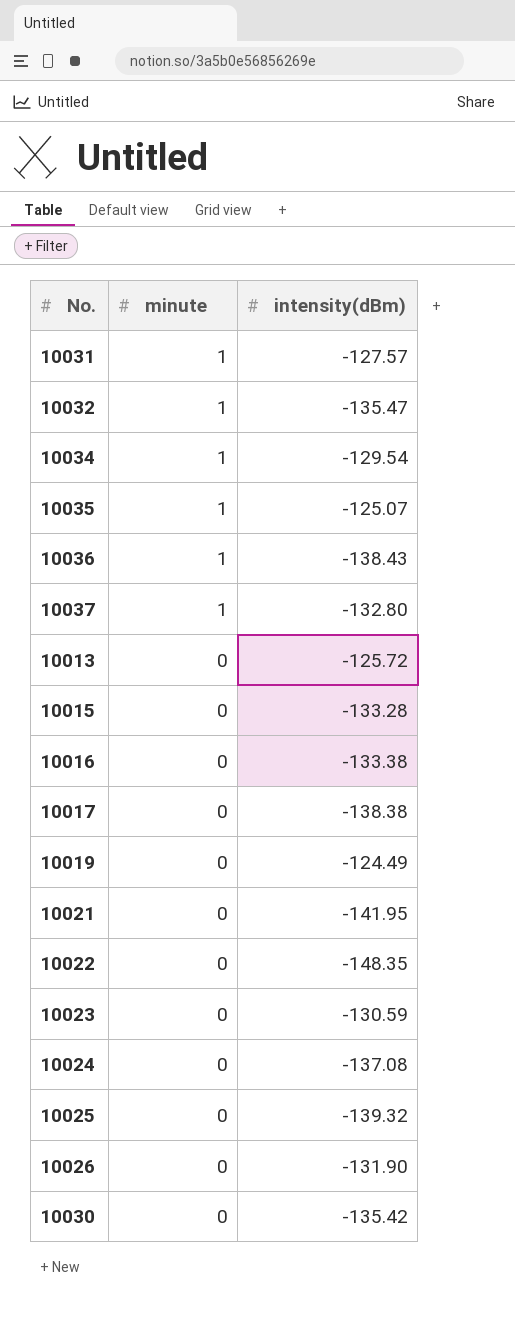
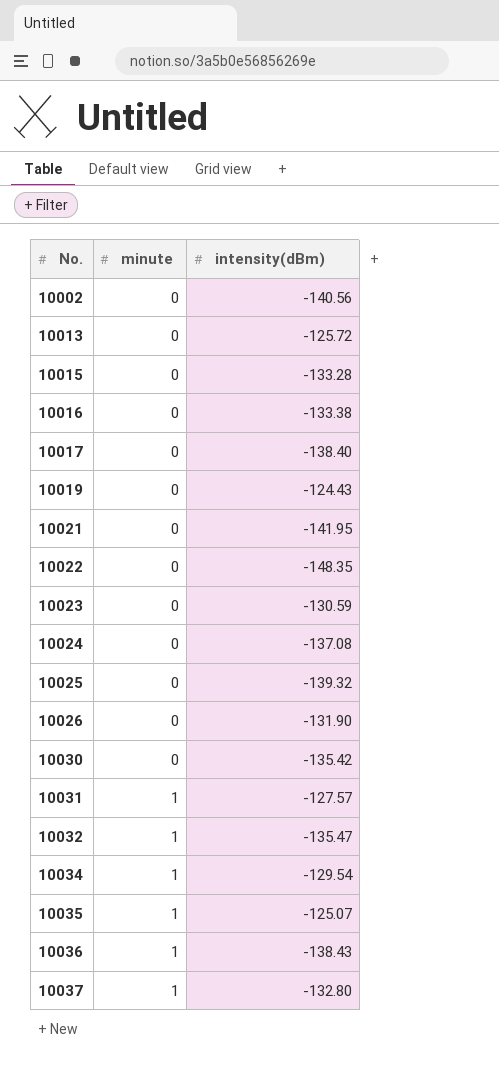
row order: minute descending -> No. ascending
row 10002: none -> 0 | -140.56
10017 | intensity(dBm): -138.38 -> -138.40
10019 | intensity(dBm): -124.49 -> -124.43

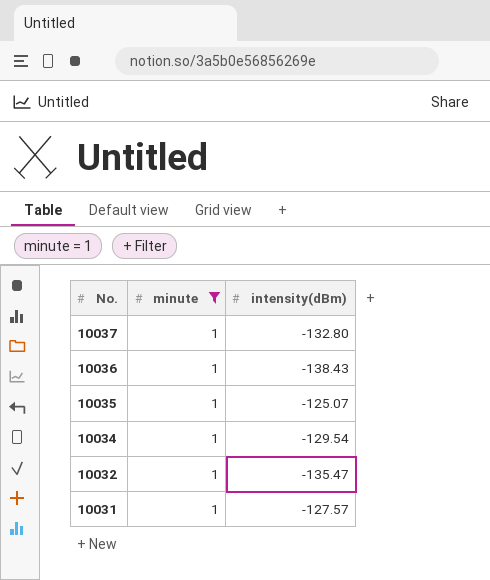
filter: none -> minute = 1
row order: No. ascending -> No. descending

